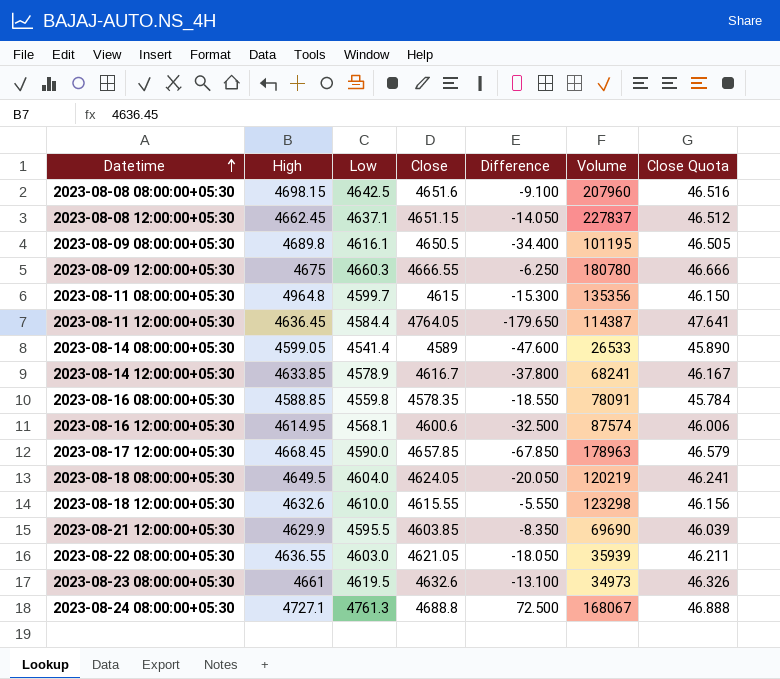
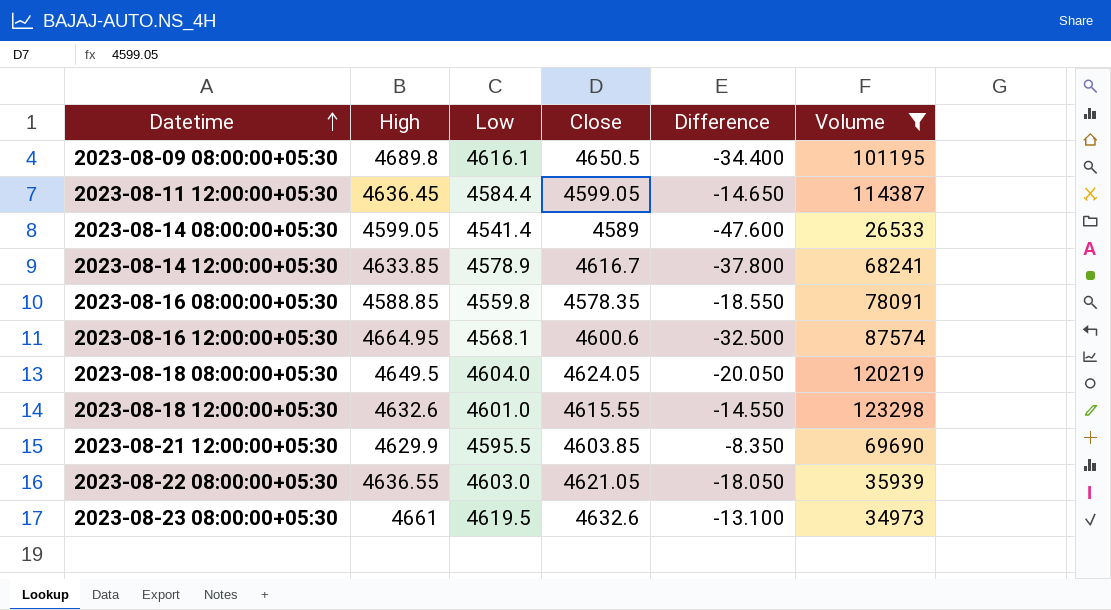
filter: none -> Volume <= 123298
column Close Quota | formula: [Close] * 0.01 -> none
2023-08-11 12:00:00+05:30 | Close: 4764.05 -> 4599.05
2023-08-11 12:00:00+05:30 | Difference: -179.650 -> -14.650
2023-08-16 12:00:00+05:30 | High: 4614.95 -> 4664.95
2023-08-18 12:00:00+05:30 | Low: 4610.0 -> 4601.0
2023-08-18 12:00:00+05:30 | Difference: -5.550 -> -14.550

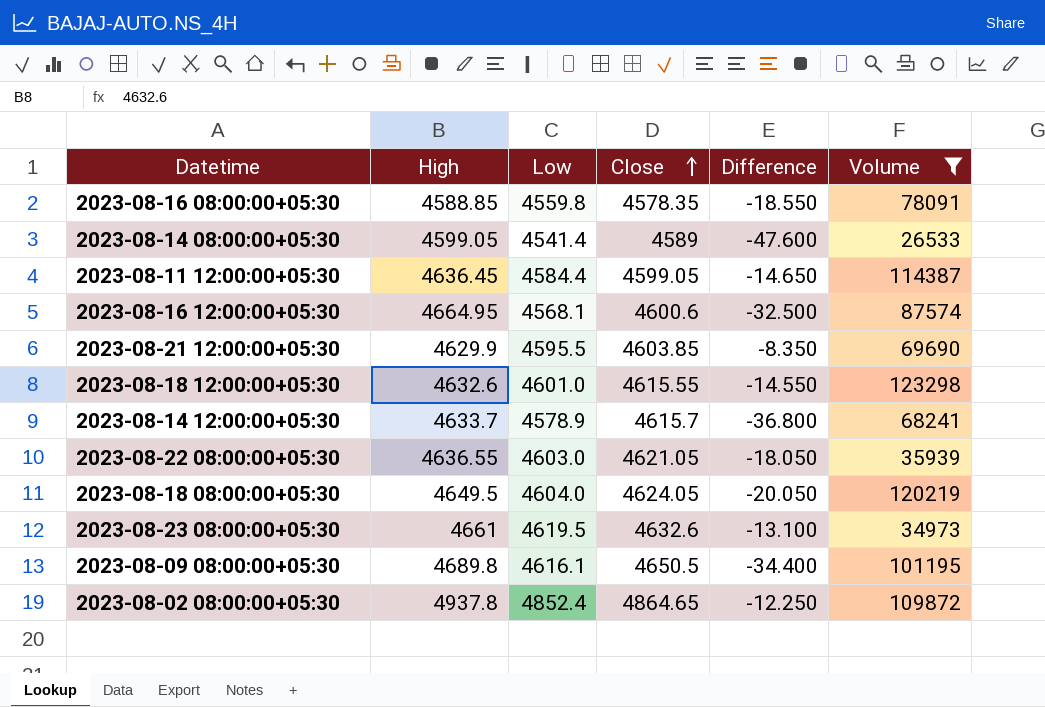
row order: Datetime ascending -> Close ascending
2023-08-14 12:00:00+05:30 | High: 4633.85 -> 4633.7
2023-08-14 12:00:00+05:30 | Close: 4616.7 -> 4615.7
2023-08-14 12:00:00+05:30 | Difference: -37.800 -> -36.800
row 2023-08-02 08:00:00+05:30: none -> 4937.8 | 4852.4 | 4864.65 | -12.250 | 109872

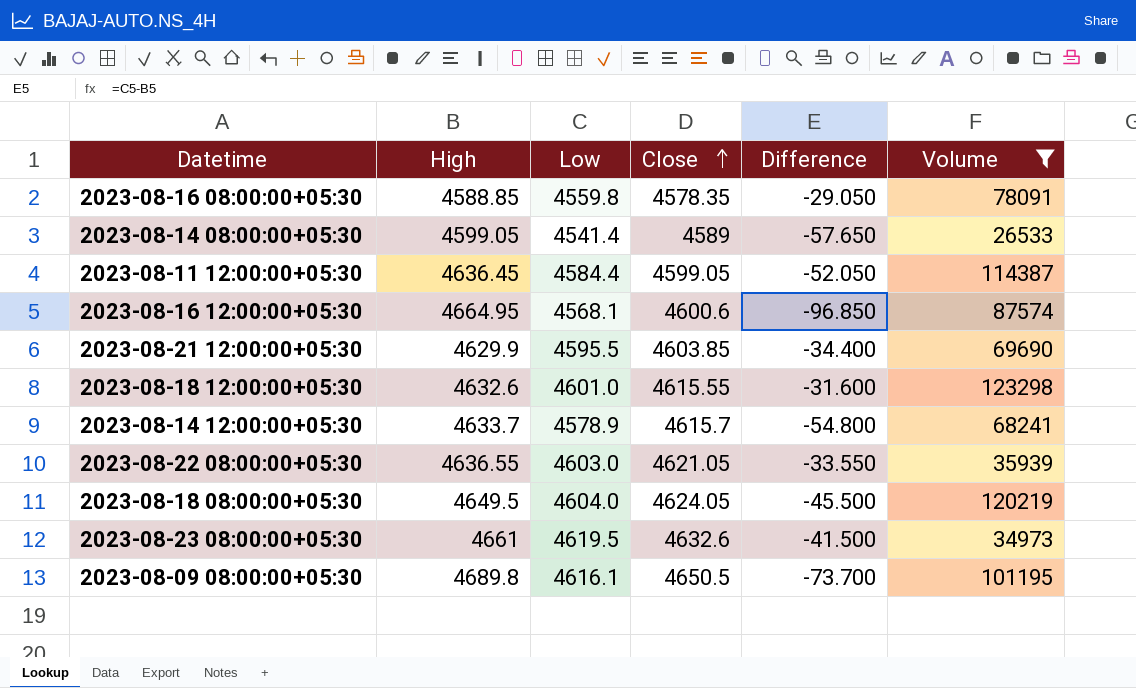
column Difference | formula: [Low] - [Close] -> [Low] - [High]
row 2023-08-02 08:00:00+05:30: 4937.8 | 4852.4 | 4864.65 | -12.250 | 109872 -> none

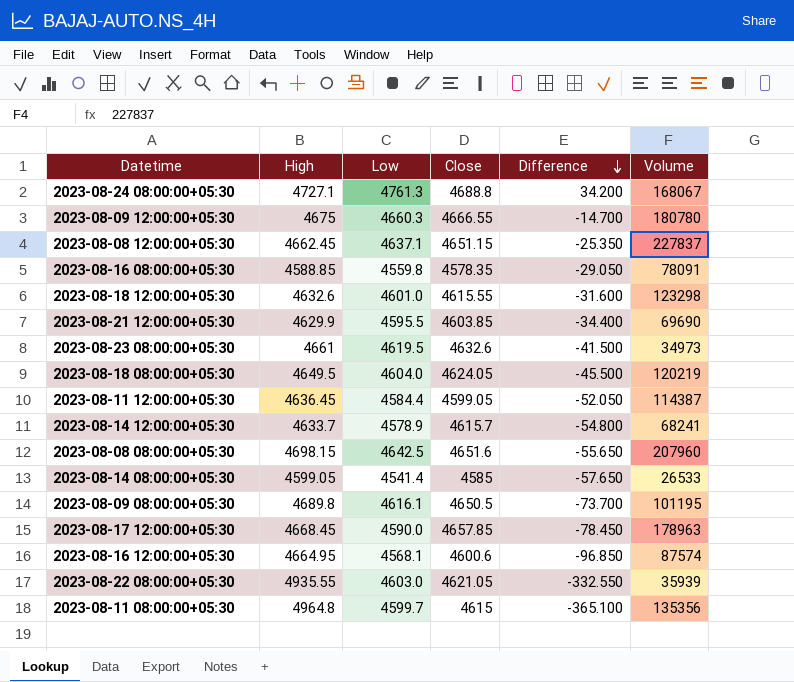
filter: Volume <= 123298 -> none
row order: Close ascending -> Difference descending
2023-08-14 08:00:00+05:30 | Close: 4589 -> 4585
2023-08-22 08:00:00+05:30 | High: 4636.55 -> 4935.55
2023-08-22 08:00:00+05:30 | Difference: -33.550 -> -332.550

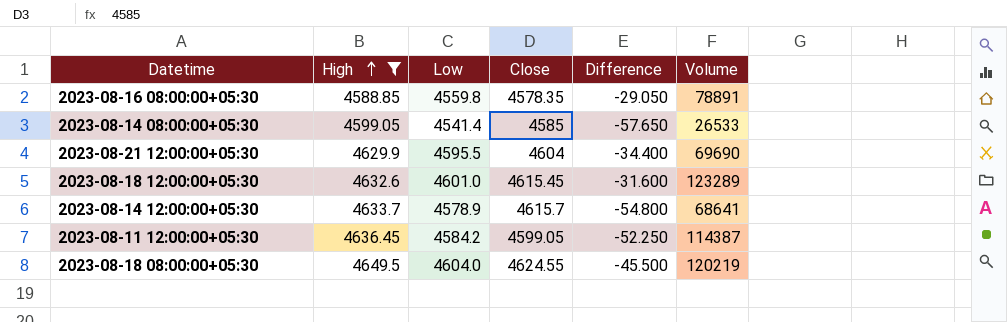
filter: none -> High <= 4649.5
row order: Difference descending -> High ascending
2023-08-16 08:00:00+05:30 | Volume: 78091 -> 78891
2023-08-21 12:00:00+05:30 | Close: 4603.85 -> 4604
2023-08-18 12:00:00+05:30 | Close: 4615.55 -> 4615.45
2023-08-18 12:00:00+05:30 | Volume: 123298 -> 123289
2023-08-14 12:00:00+05:30 | Volume: 68241 -> 68641
2023-08-11 12:00:00+05:30 | Low: 4584.4 -> 4584.2
2023-08-11 12:00:00+05:30 | Difference: -52.050 -> -52.250
2023-08-18 08:00:00+05:30 | Close: 4624.05 -> 4624.55

